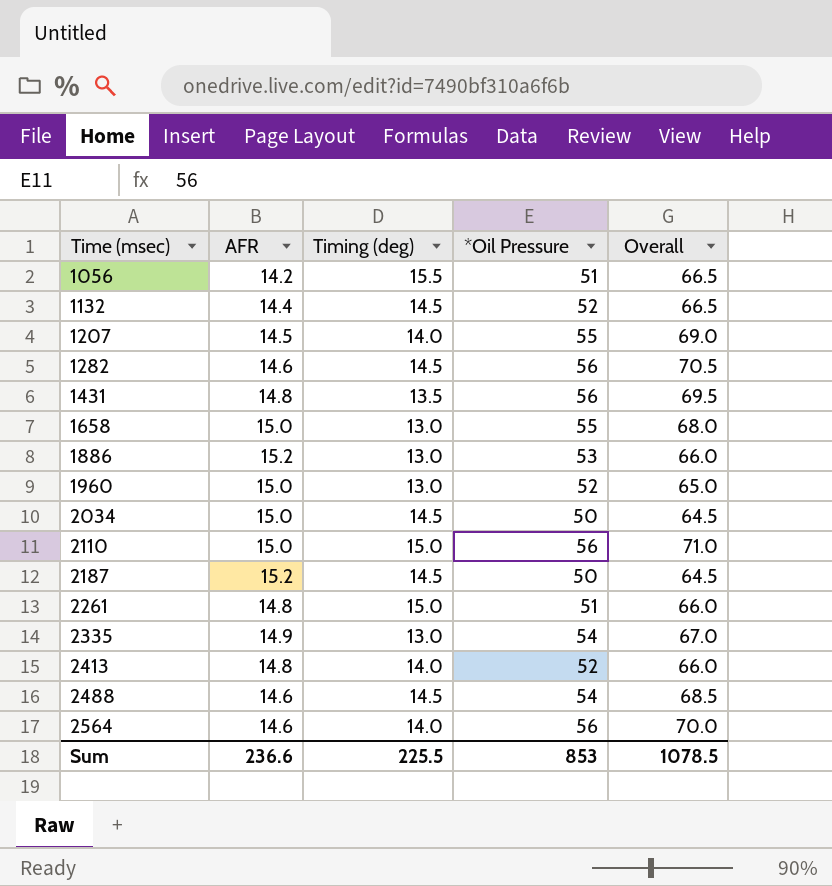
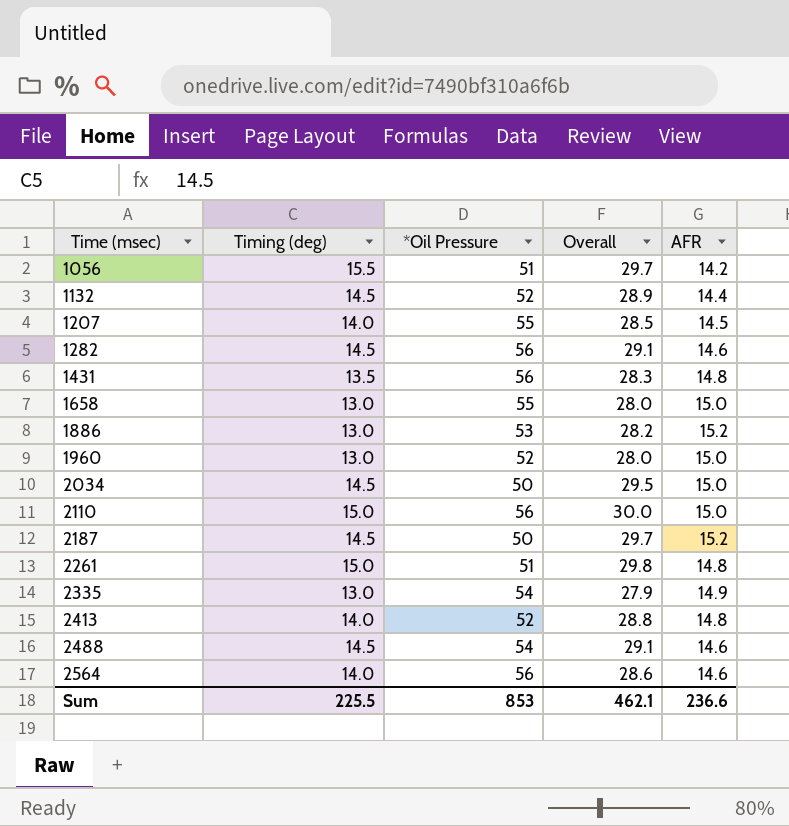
column Overall | formula: [Timing (deg)] + [*Oil Pressure] -> [Timing (deg)] + [AFR]
column AFR | position: 2 -> 5
Sum | Overall: 1078.5 -> 462.1

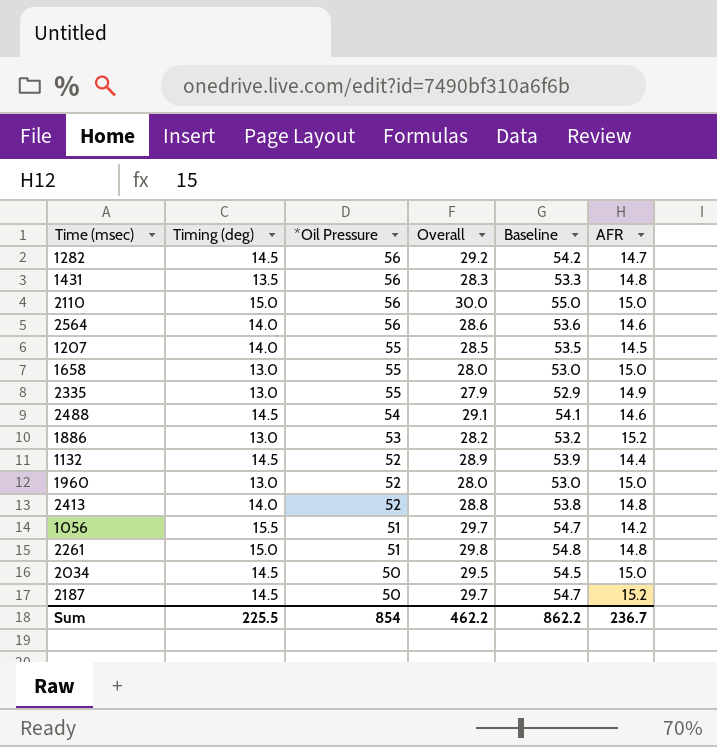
row order: Time (msec) ascending -> *Oil Pressure descending
column Baseline | formula: none -> [Overall] + 25
1282 | Overall: 29.1 -> 29.2
1282 | AFR: 14.6 -> 14.7
2335 | *Oil Pressure: 54 -> 55
Sum | *Oil Pressure: 853 -> 854
Sum | Overall: 462.1 -> 462.2
Sum | AFR: 236.6 -> 236.7

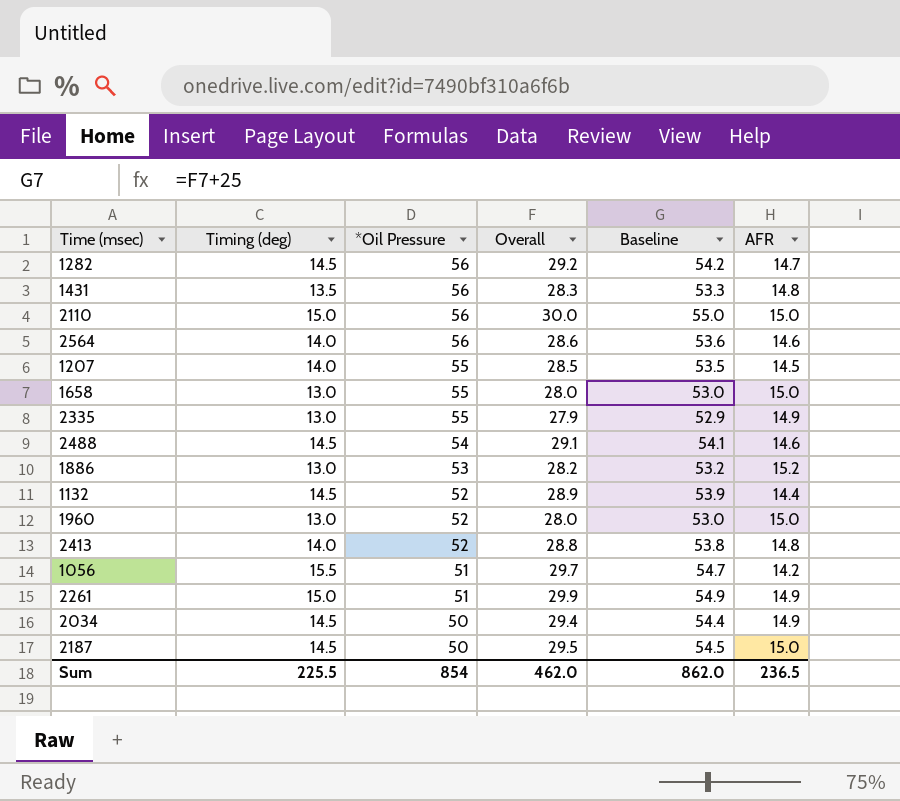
2261 | Overall: 29.8 -> 29.9
2261 | Baseline: 54.8 -> 54.9
2261 | AFR: 14.8 -> 14.9
2034 | Overall: 29.5 -> 29.4
2034 | Baseline: 54.5 -> 54.4
2034 | AFR: 15.0 -> 14.9
2187 | Overall: 29.7 -> 29.5
2187 | Baseline: 54.7 -> 54.5
2187 | AFR: 15.2 -> 15.0
Sum | Overall: 462.2 -> 462.0
Sum | Baseline: 862.2 -> 862.0
Sum | AFR: 236.7 -> 236.5

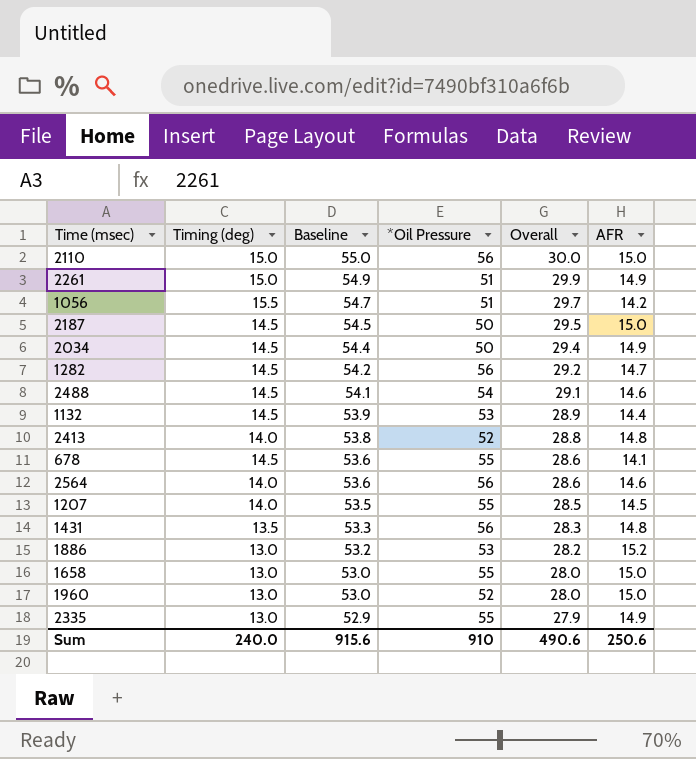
row order: *Oil Pressure descending -> Baseline descending
column Baseline | position: 5 -> 3
1132 | *Oil Pressure: 52 -> 53
row 678: none -> 14.5 | 53.6 | 55 | 28.6 | 14.1
Sum | Timing (deg): 225.5 -> 240.0
Sum | Baseline: 862.0 -> 915.6
Sum | *Oil Pressure: 854 -> 910
Sum | Overall: 462.0 -> 490.6
Sum | AFR: 236.5 -> 250.6

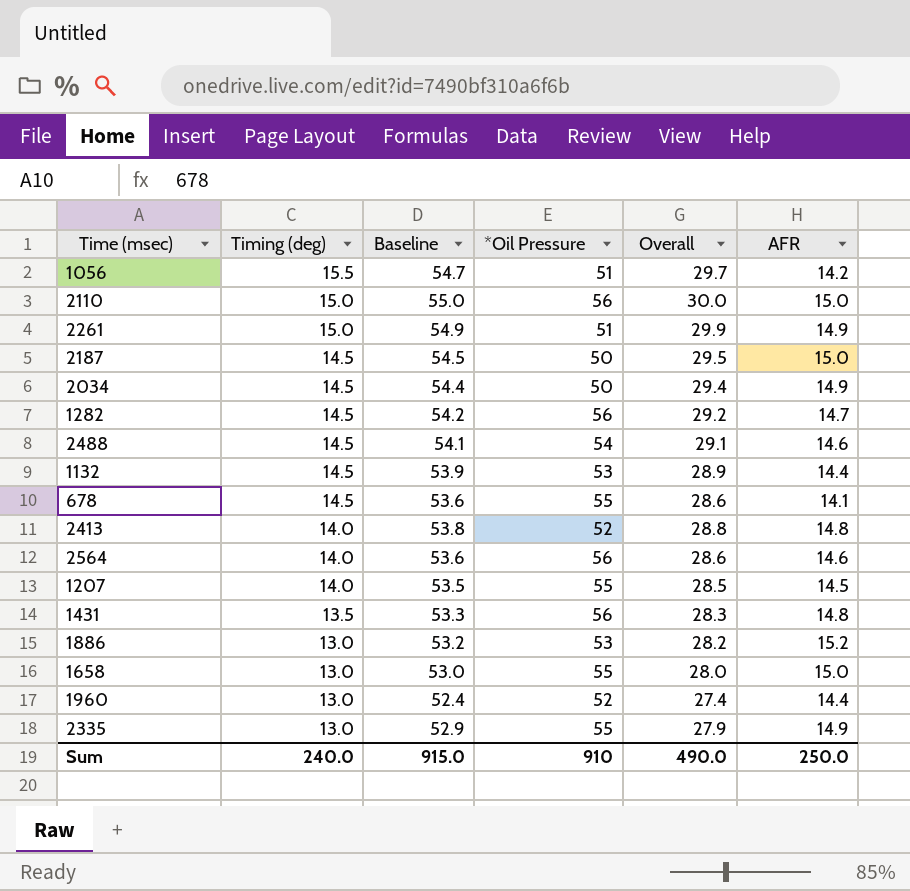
row order: Baseline descending -> Timing (deg) descending
1960 | Baseline: 53.0 -> 52.4
1960 | Overall: 28.0 -> 27.4
1960 | AFR: 15.0 -> 14.4
Sum | Baseline: 915.6 -> 915.0
Sum | Overall: 490.6 -> 490.0
Sum | AFR: 250.6 -> 250.0

